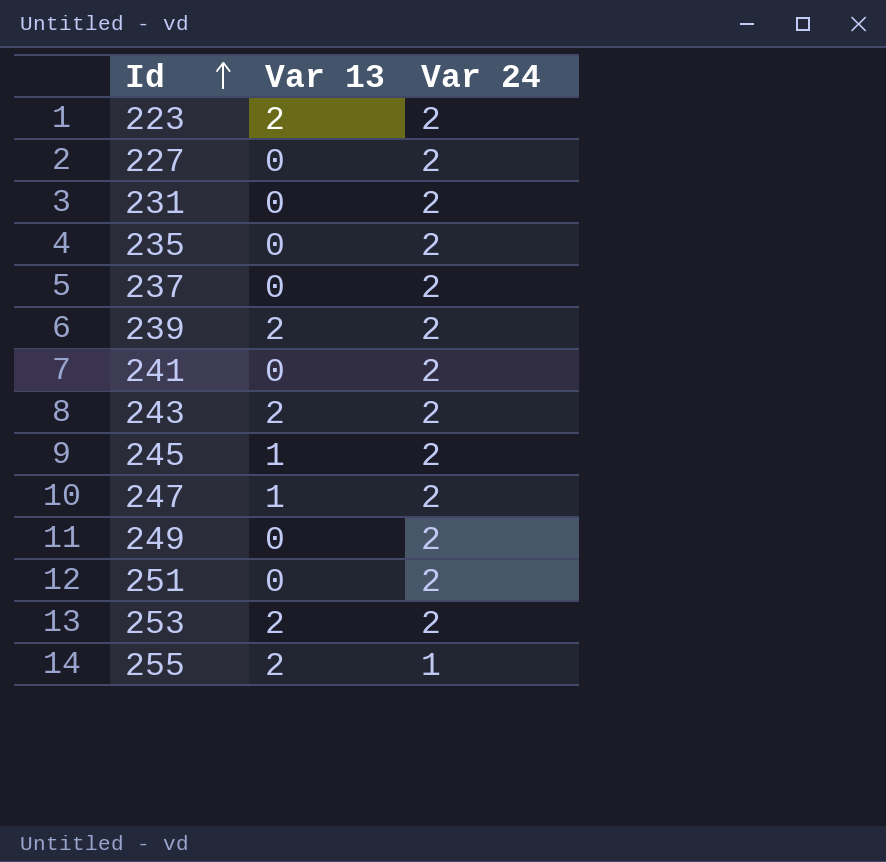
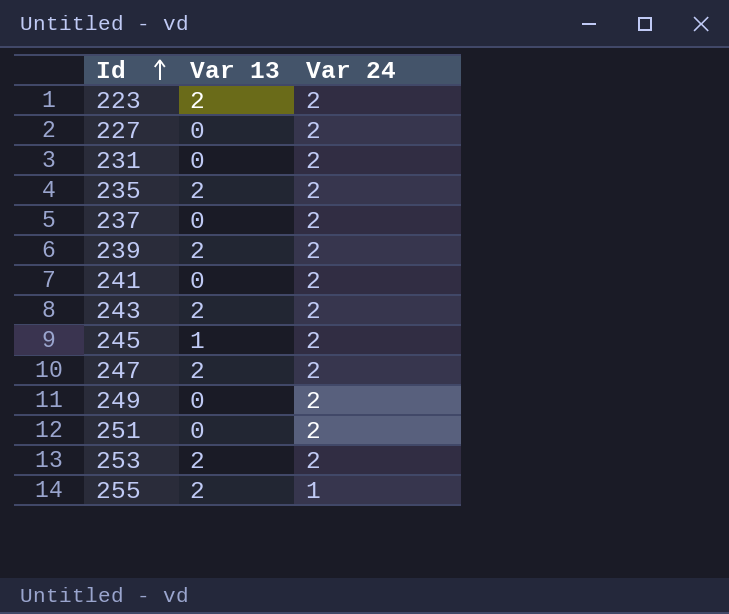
235 | Var 13: 0 -> 2
247 | Var 13: 1 -> 2

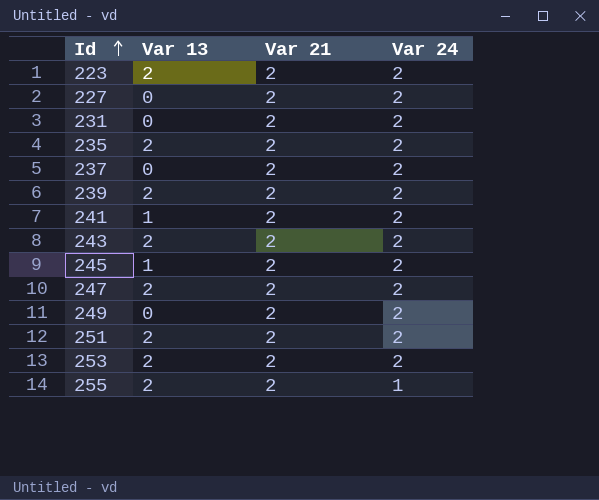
column Var 21 | position: none -> 3
241 | Var 13: 0 -> 1
251 | Var 13: 0 -> 2

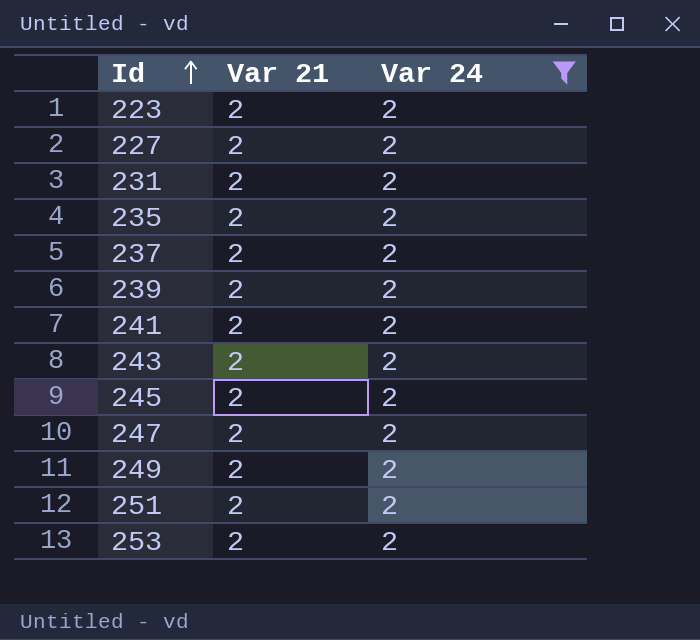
filter: none -> Var 24 = 2
column Var 13 | position: 2 -> none

